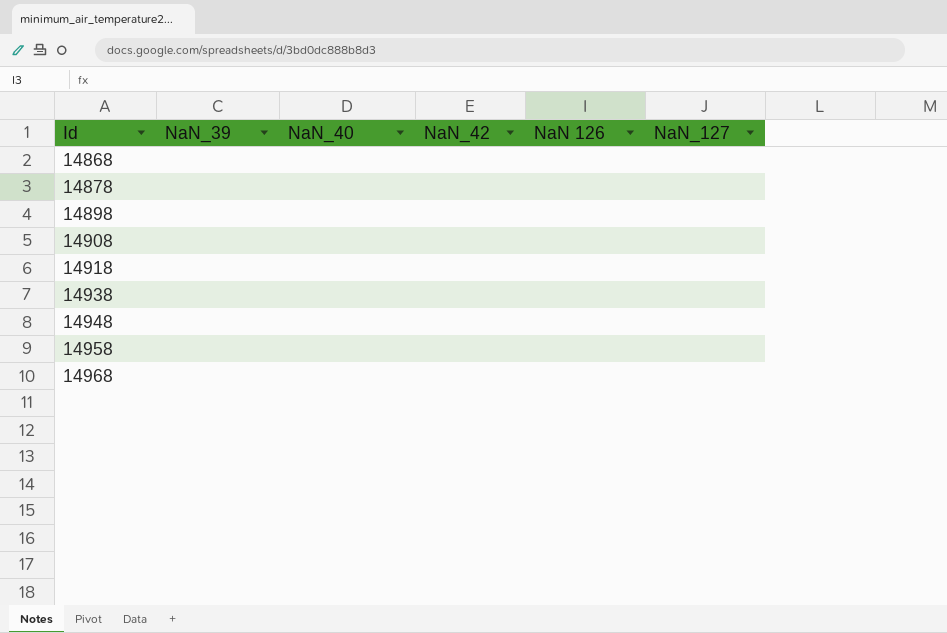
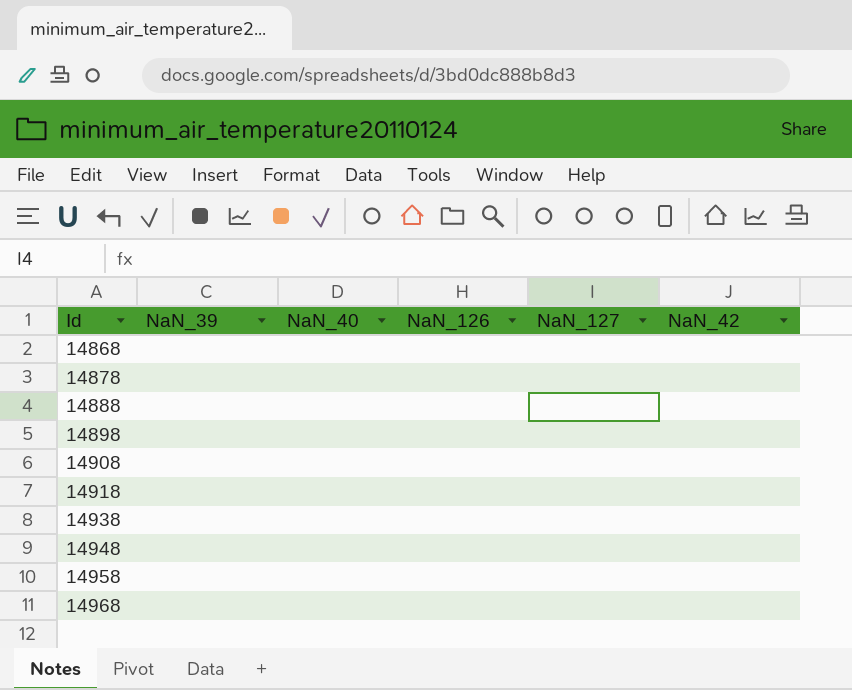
column name: NaN 126 -> NaN_126
column NaN_42 | position: 4 -> 6
row 14888: none -> none | none | none | none | none

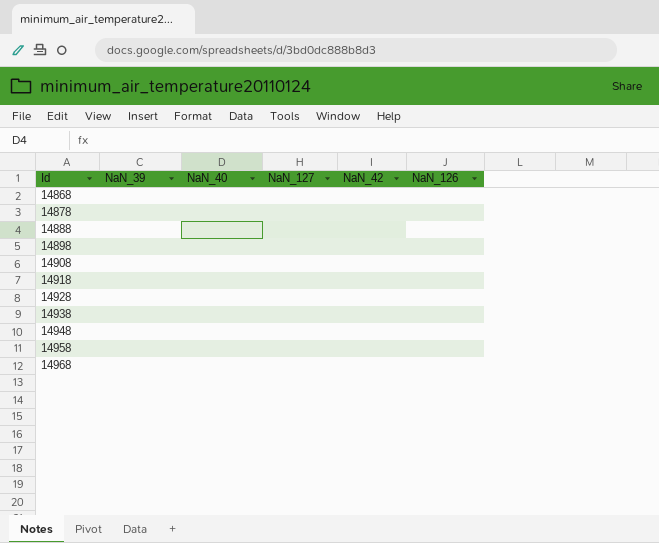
column NaN_126 | position: 4 -> 6
row 14928: none -> none | none | none | none | none

